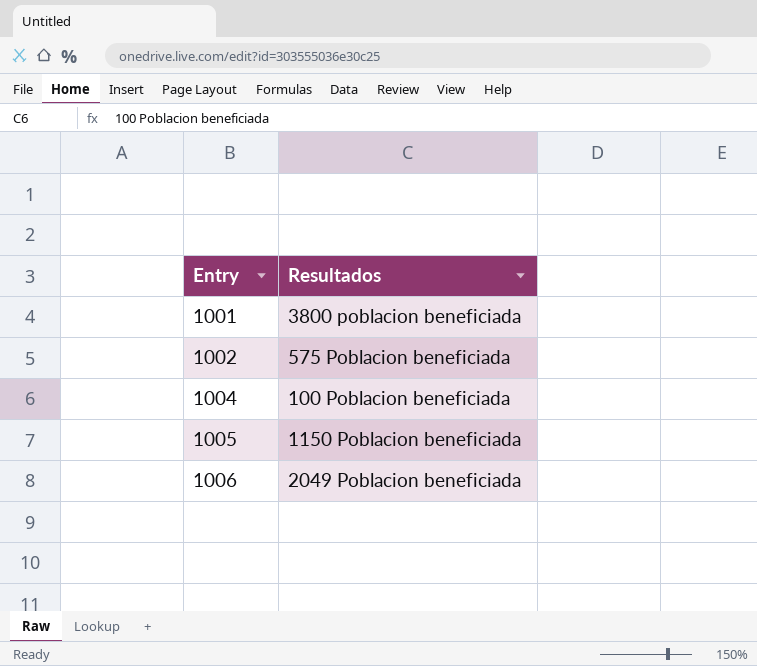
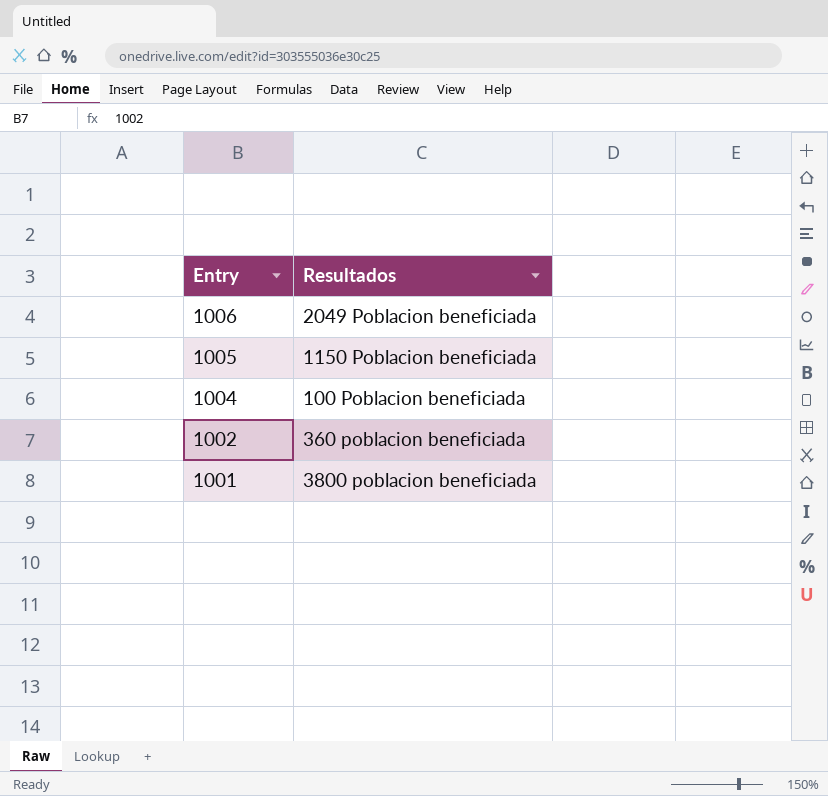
row order: Entry ascending -> Entry descending
1002 | Resultados: 575 Poblacion beneficiada -> 360 poblacion beneficiada

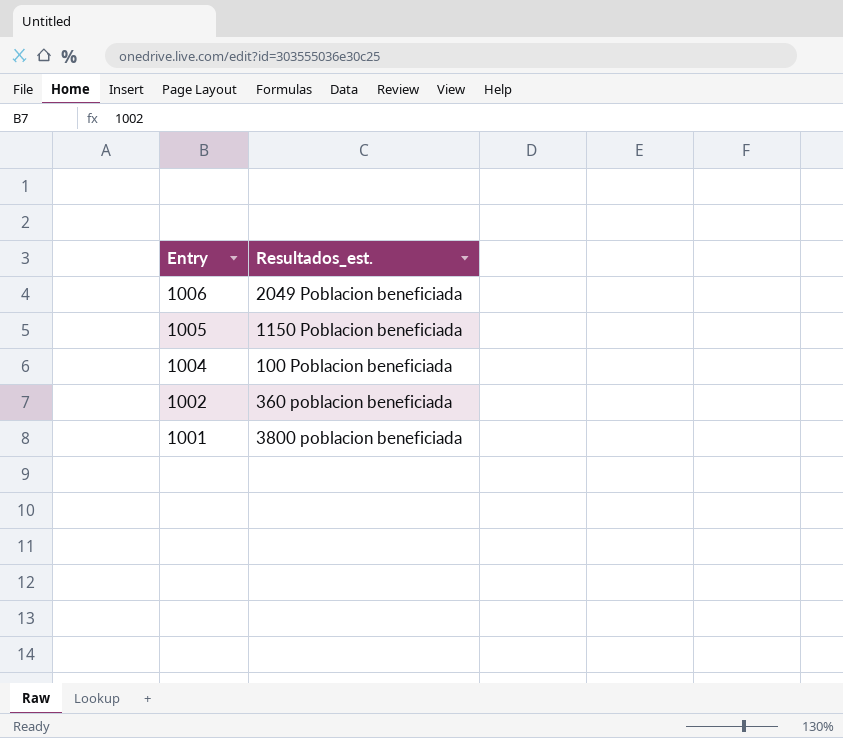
column name: Resultados -> Resultados_est.

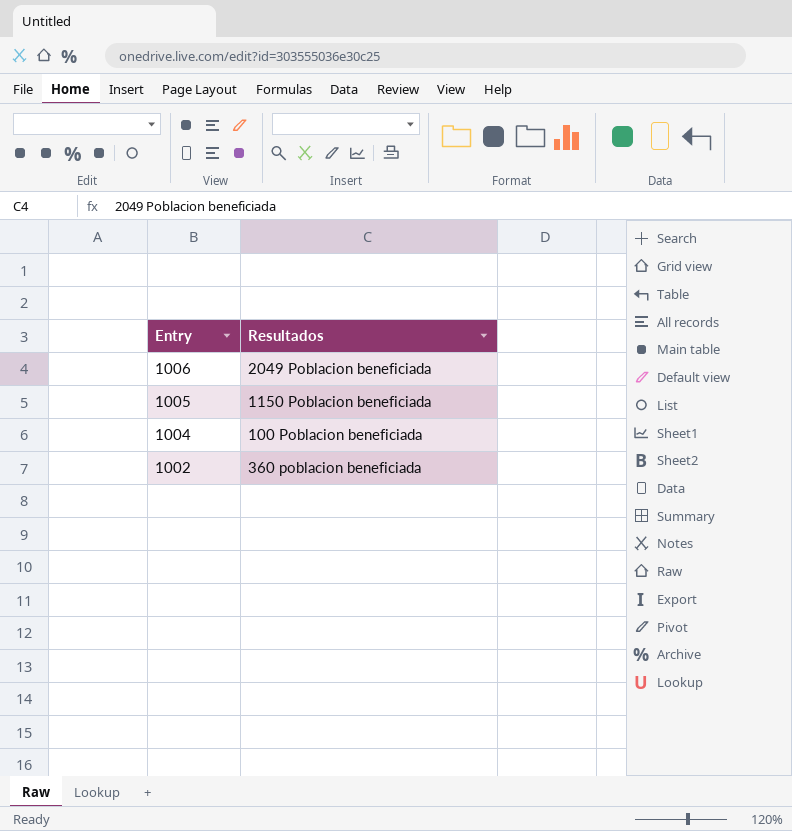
column name: Resultados_est. -> Resultados
row 1001: 3800 poblacion beneficiada -> none

